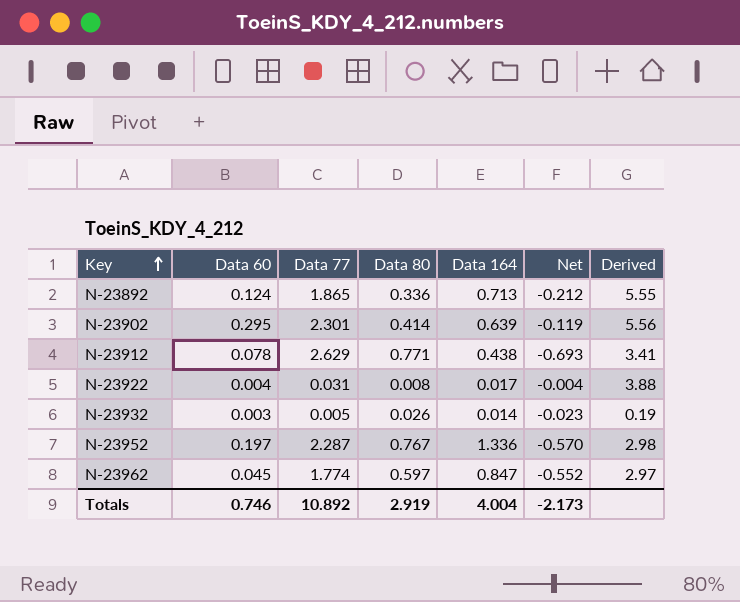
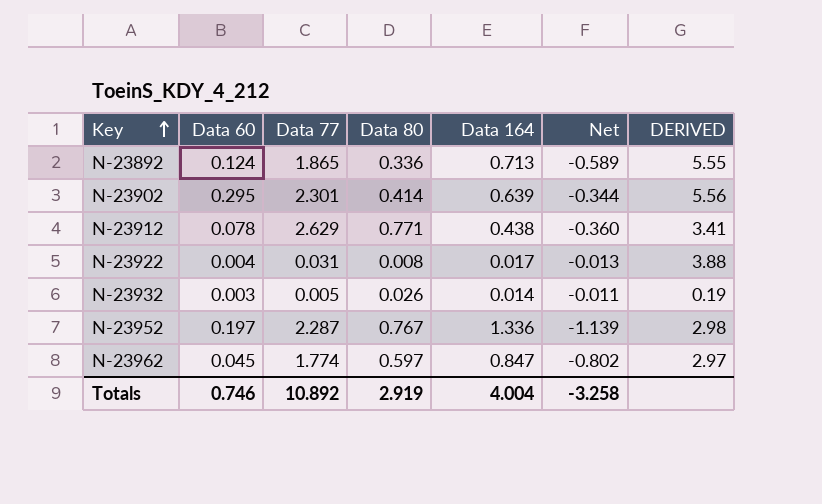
column Net | formula: [Data 60] - [Data 80] -> [Data 60] - [Data 164]
column name: Derived -> DERIVED
Totals | Net: -2.173 -> -3.258

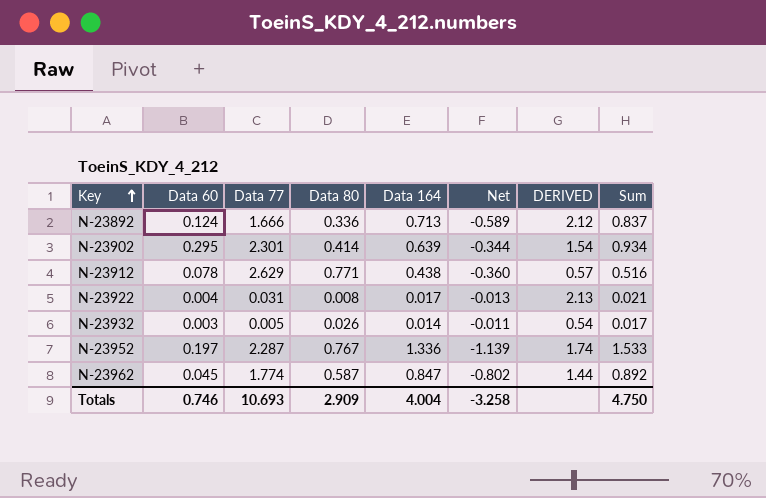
column DERIVED | formula: [Data 77] / [Data 80] -> [Data 164] / [Data 80]
column Sum | formula: none -> [Data 60] + [Data 164]
N-23892 | Data 77: 1.865 -> 1.666
N-23962 | Data 80: 0.597 -> 0.587
Totals | Data 77: 10.892 -> 10.693
Totals | Data 80: 2.919 -> 2.909

